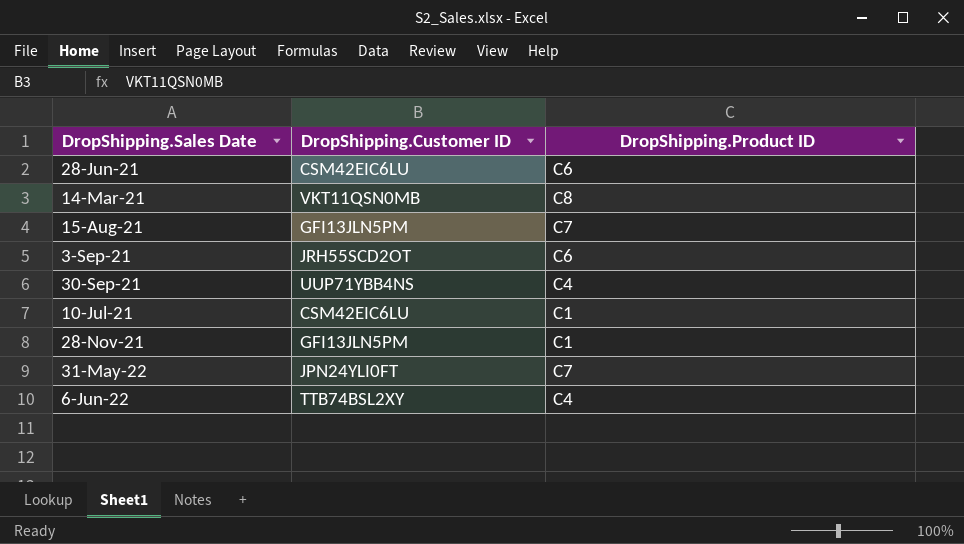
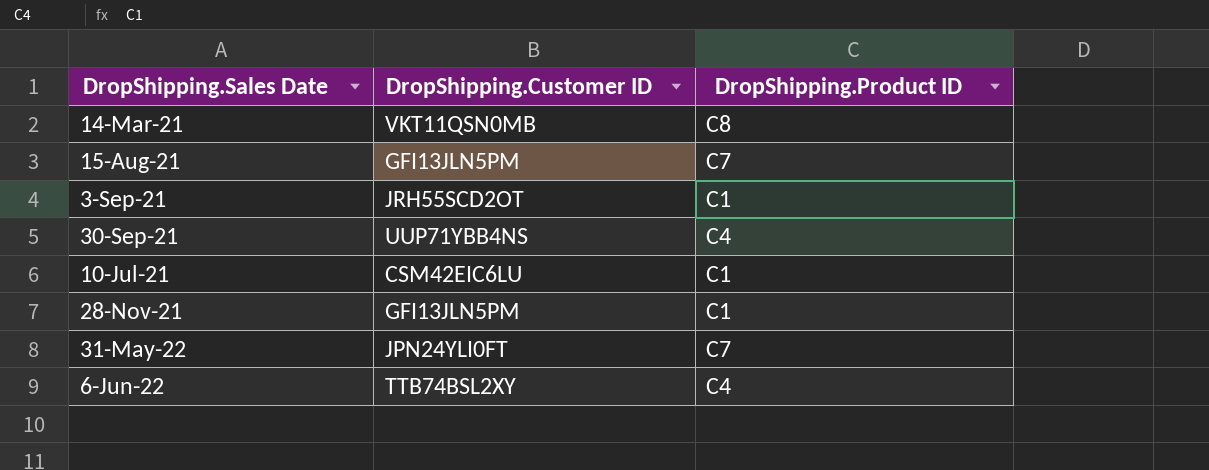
row 28-Jun-21: CSM42EIC6LU | C6 -> none
3-Sep-21 | DropShipping.Product ID: C6 -> C1

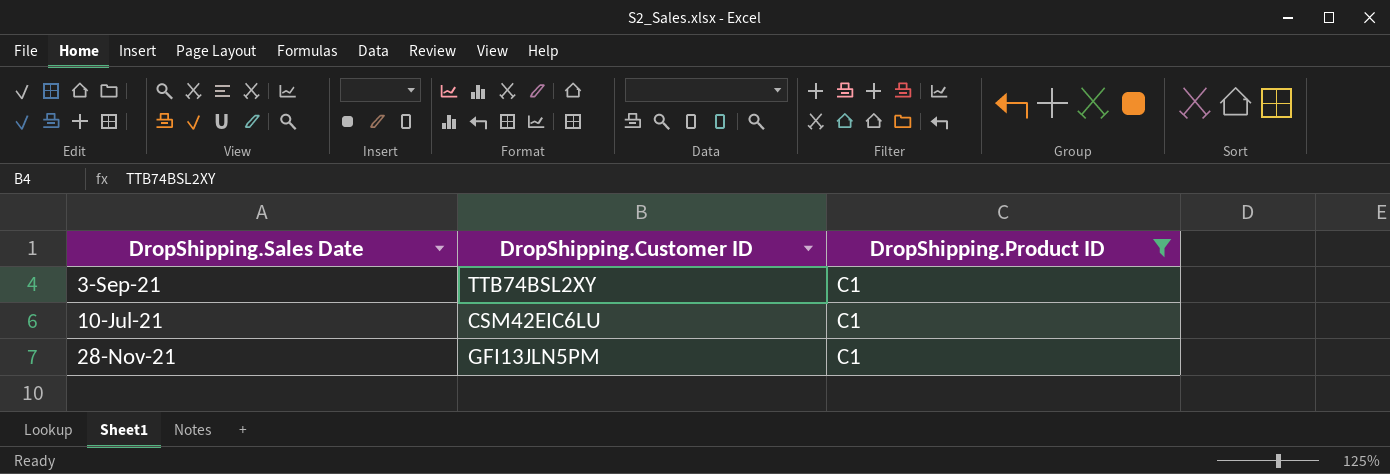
filter: none -> DropShipping.Product ID = C1
3-Sep-21 | DropShipping.Customer ID: JRH55SCD2OT -> TTB74BSL2XY

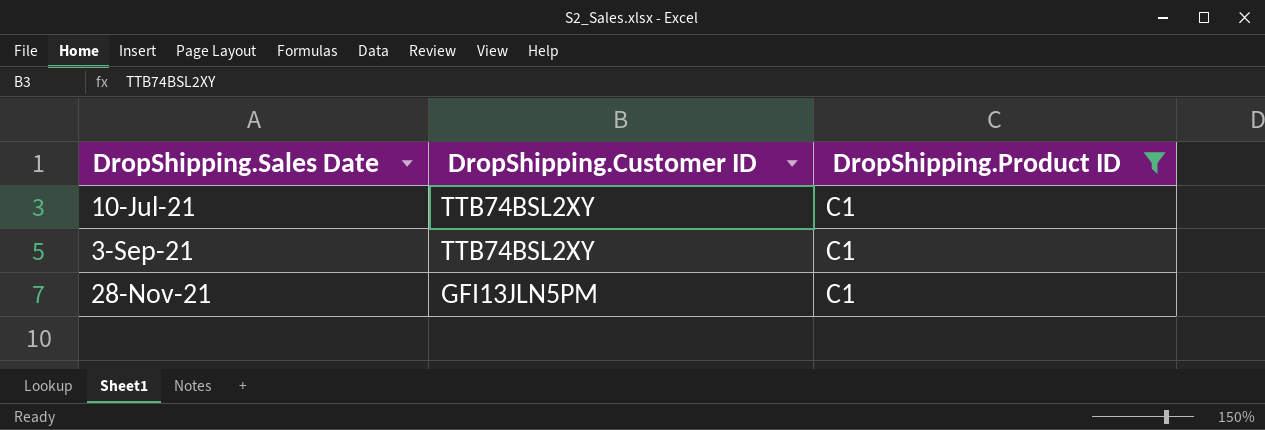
row order: none -> DropShipping.Sales Date ascending
10-Jul-21 | DropShipping.Customer ID: CSM42EIC6LU -> TTB74BSL2XY

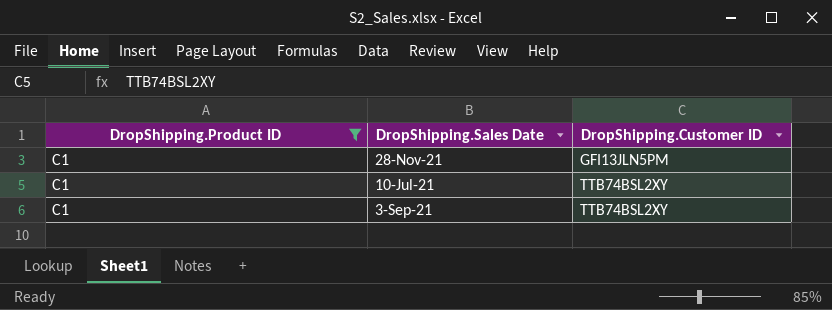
row order: DropShipping.Sales Date ascending -> DropShipping.Customer ID ascending
column DropShipping.Product ID | position: 3 -> 1

